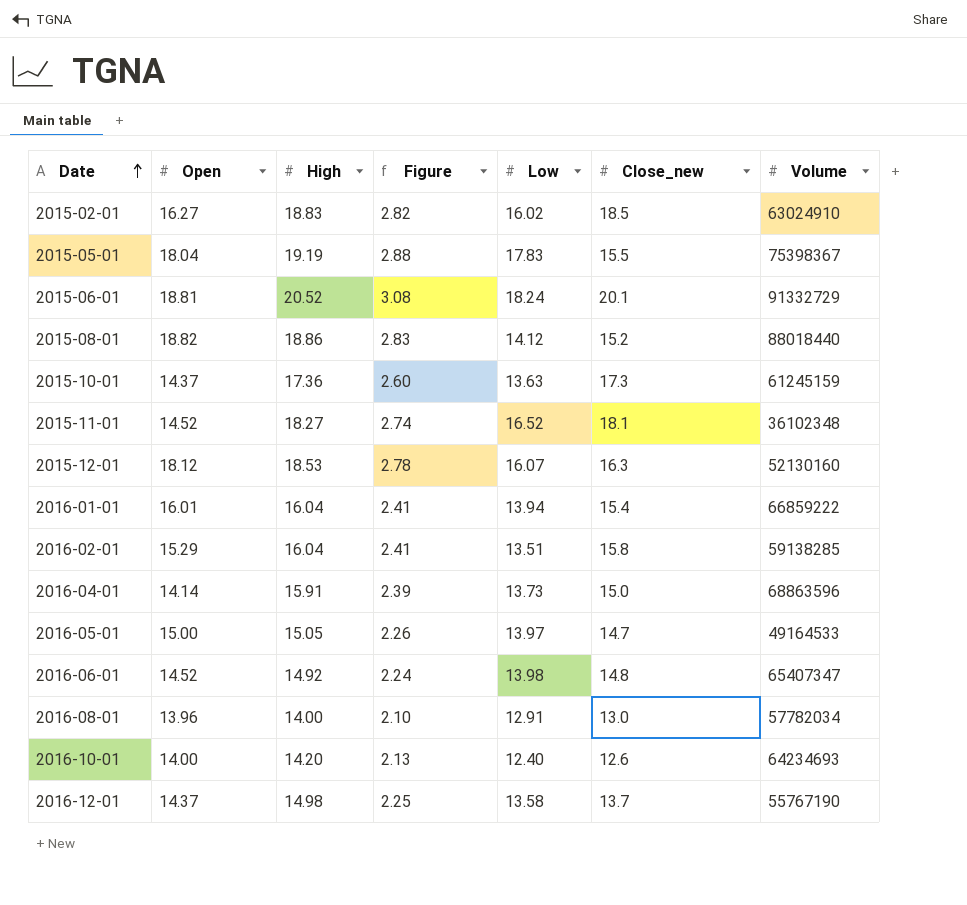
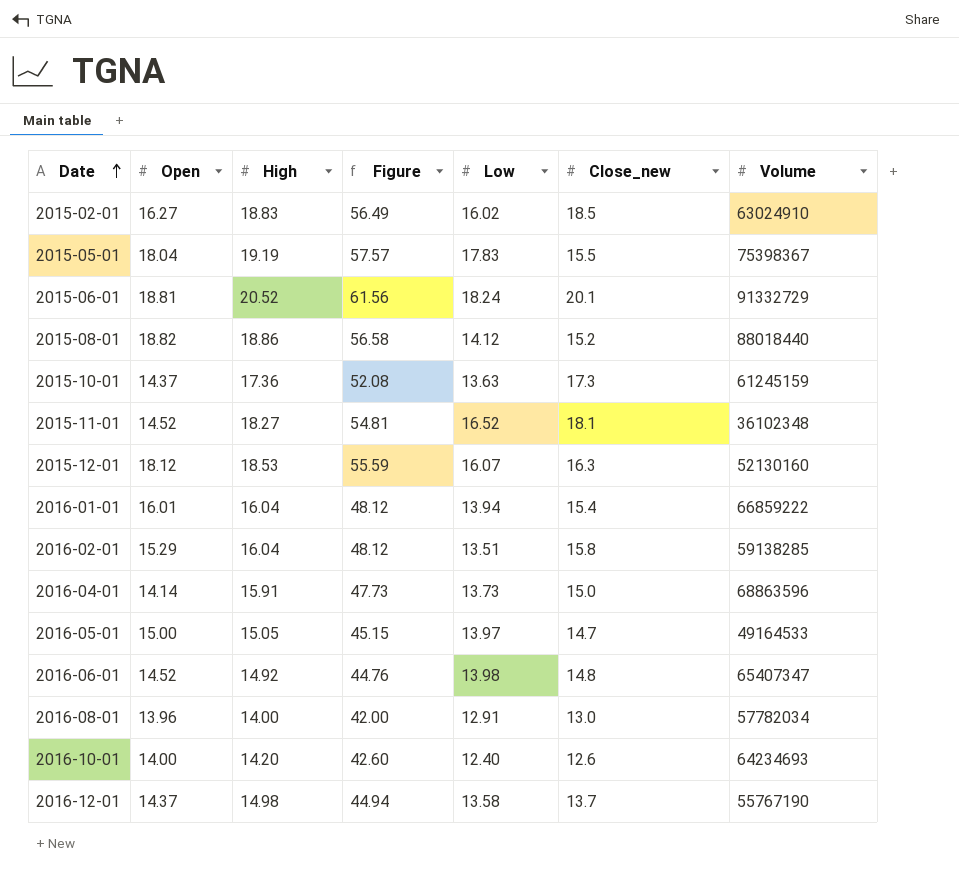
column Figure | formula: [High] * 0.15 -> [High] * 3

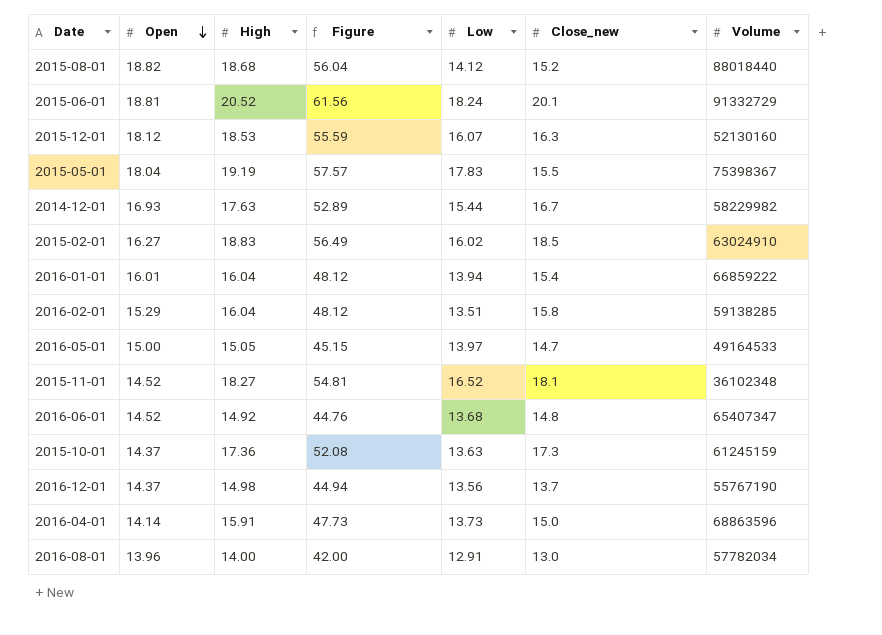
row order: Date ascending -> Open descending
row 2016-10-01: 14.00 | 14.20 | 42.60 | 12.40 | 12.6 | 64234693 -> none
2015-08-01 | High: 18.86 -> 18.68
2015-08-01 | Figure: 56.58 -> 56.04
row 2014-12-01: none -> 16.93 | 17.63 | 52.89 | 15.44 | 16.7 | 58229982
2016-06-01 | Low: 13.98 -> 13.68
2016-12-01 | Low: 13.58 -> 13.56

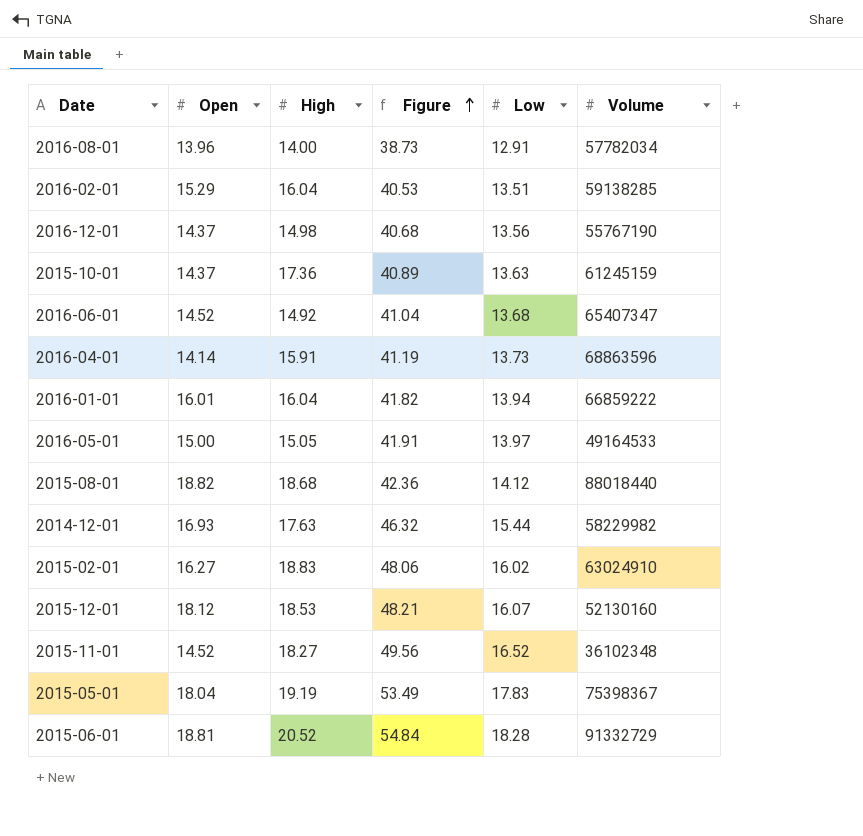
row order: Open descending -> Figure ascending
column Close_new | position: 6 -> none
column Figure | formula: [High] * 3 -> [Low] * 3
2015-06-01 | Low: 18.24 -> 18.28

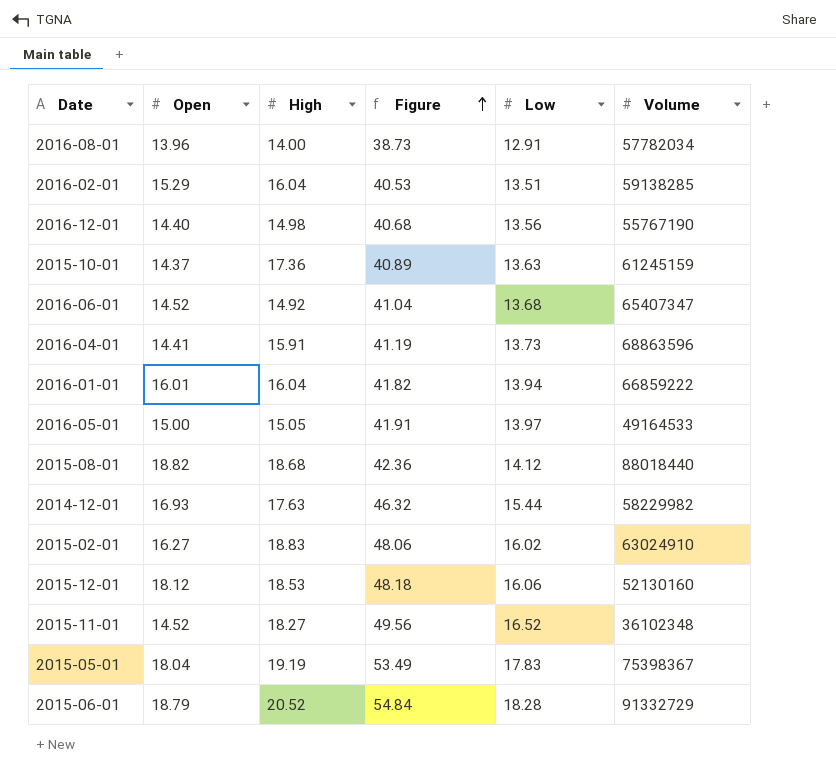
2016-12-01 | Open: 14.37 -> 14.40
2016-04-01 | Open: 14.14 -> 14.41
2015-12-01 | Figure: 48.21 -> 48.18
2015-12-01 | Low: 16.07 -> 16.06
2015-06-01 | Open: 18.81 -> 18.79

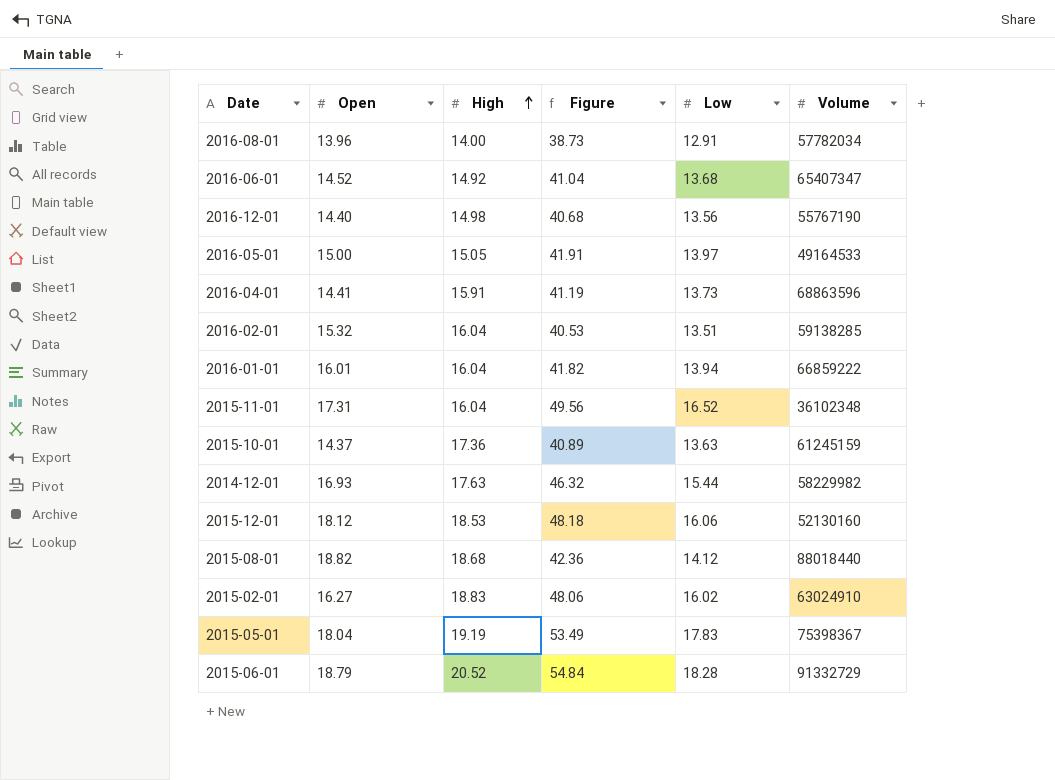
row order: Figure ascending -> High ascending
2016-02-01 | Open: 15.29 -> 15.32
2015-11-01 | Open: 14.52 -> 17.31
2015-11-01 | High: 18.27 -> 16.04

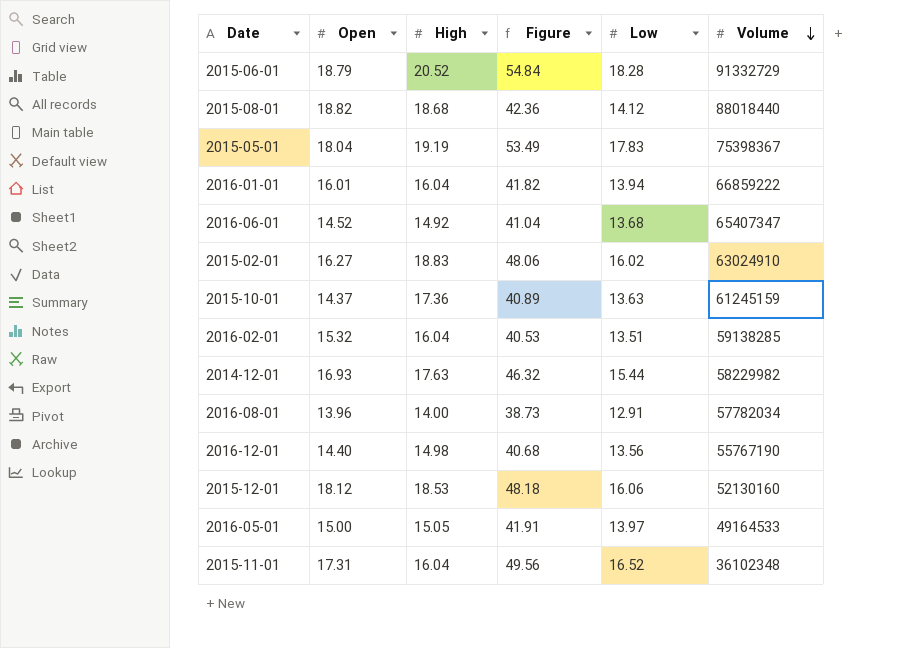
row order: High ascending -> Volume descending
row 2016-04-01: 14.41 | 15.91 | 41.19 | 13.73 | 68863596 -> none

